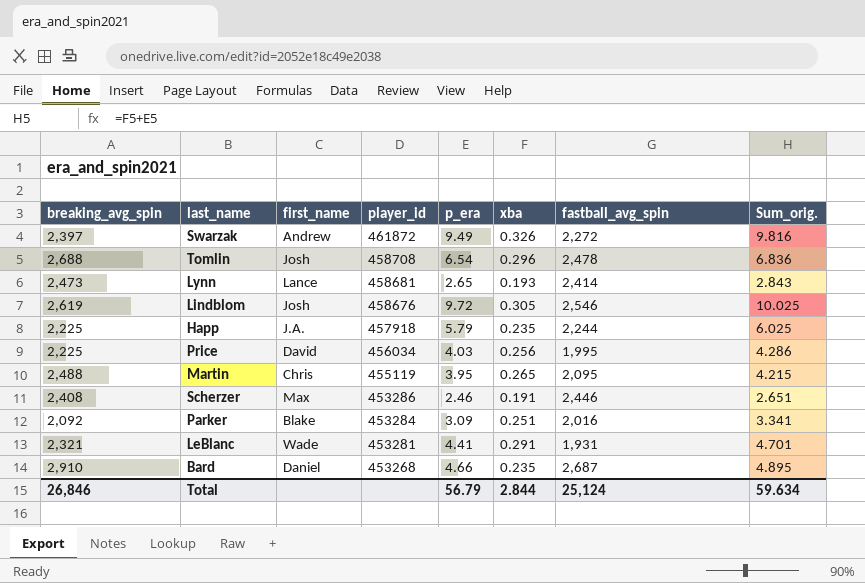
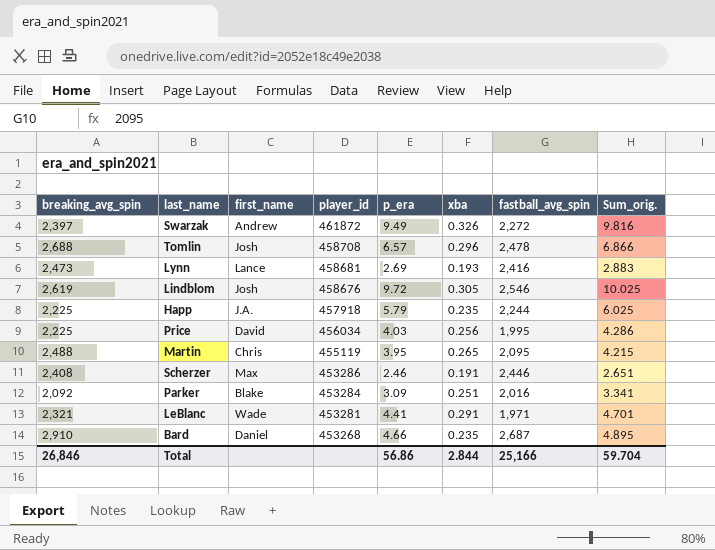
Tomlin | p_era: 6.54 -> 6.57
Tomlin | Sum_orig.: 6.836 -> 6.866
Lynn | p_era: 2.65 -> 2.69
Lynn | fastball_avg_spin: 2,414 -> 2,416
Lynn | Sum_orig.: 2.843 -> 2.883
LeBlanc | fastball_avg_spin: 1,931 -> 1,971
Total | p_era: 56.79 -> 56.86
Total | fastball_avg_spin: 25,124 -> 25,166
Total | Sum_orig.: 59.634 -> 59.704

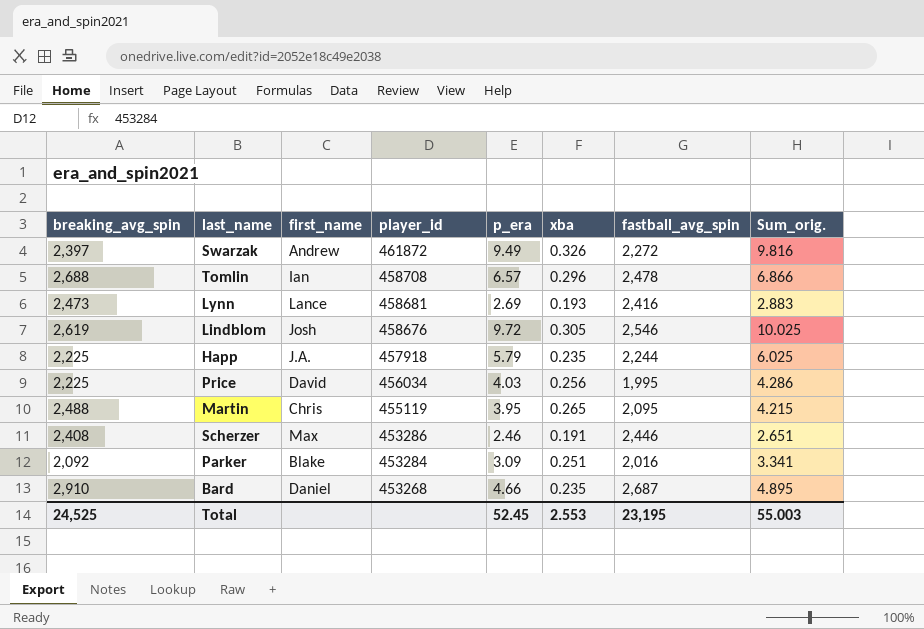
row LeBlanc: 2,321 | Wade | 453281 | 4.41 | 0.291 | 1,971 | 4.701 -> none
Tomlin | first_name: Josh -> Ian
Total | breaking_avg_spin: 26,846 -> 24,525
Total | p_era: 56.86 -> 52.45
Total | xba: 2.844 -> 2.553
Total | fastball_avg_spin: 25,166 -> 23,195
Total | Sum_orig.: 59.704 -> 55.003

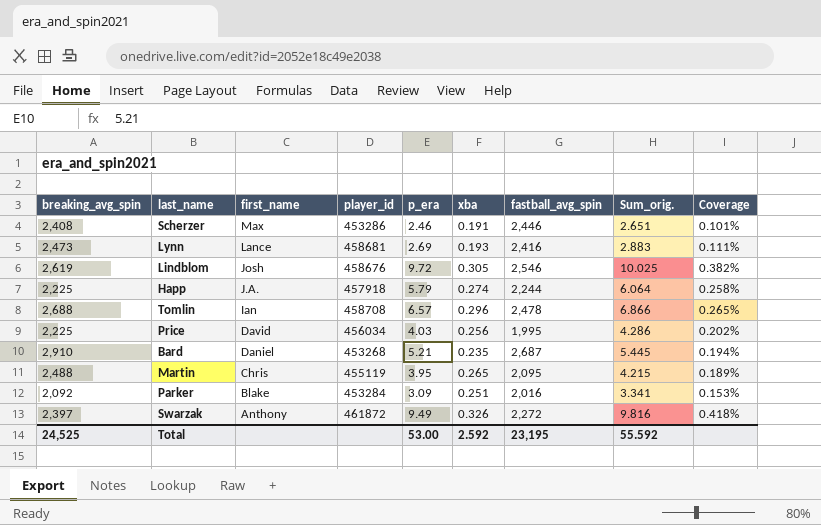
row order: player_id descending -> first_name descending
column Coverage | formula: none -> [p_era] / [fastball_avg_spin]
Happ | xba: 0.235 -> 0.274
Happ | Sum_orig.: 6.025 -> 6.064
Bard | p_era: 4.66 -> 5.21
Bard | Sum_orig.: 4.895 -> 5.445
Swarzak | first_name: Andrew -> Anthony
Total | p_era: 52.45 -> 53.00
Total | xba: 2.553 -> 2.592
Total | Sum_orig.: 55.003 -> 55.592

